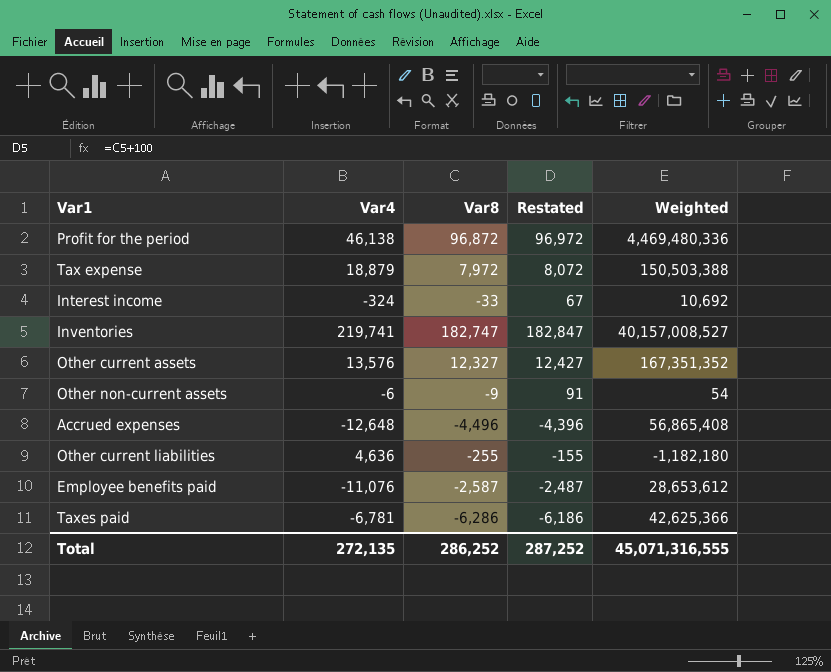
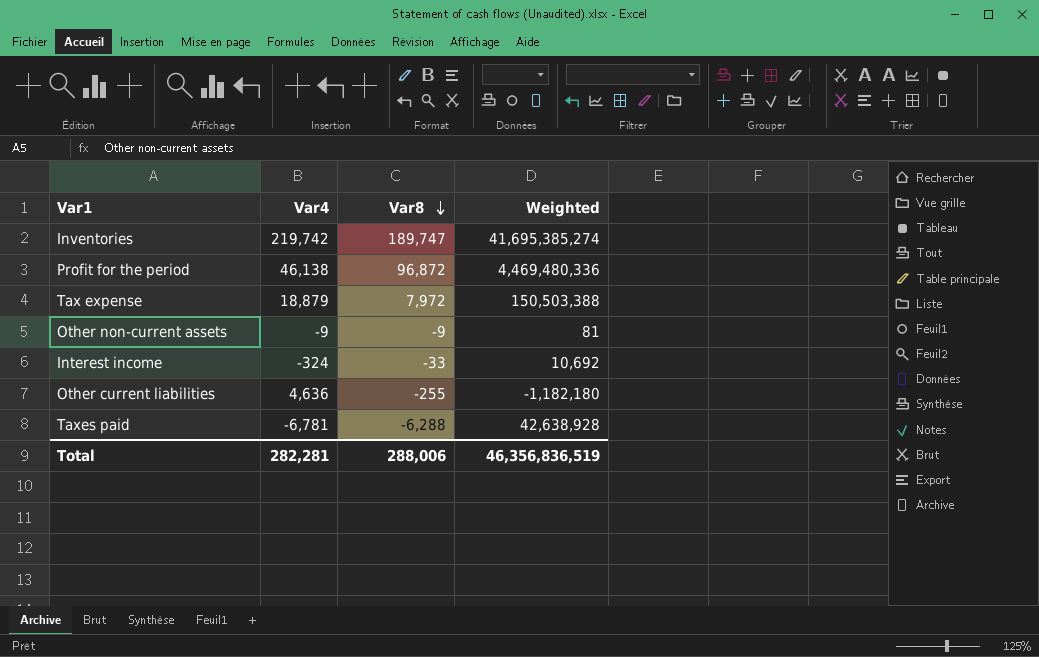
row order: none -> Var8 descending
column Restated | formula: [Var8] + 100 -> none
row Other current assets: 13,576 | 12,327 | 12,427 | 167,351,352 -> none
row Accrued expenses: -12,648 | -4,496 | -4,396 | 56,865,408 -> none
row Employee benefits paid: -11,076 | -2,587 | -2,487 | 28,653,612 -> none
Inventories | Var4: 219,741 -> 219,742
Inventories | Var8: 182,747 -> 189,747
Inventories | Weighted: 40,157,008,527 -> 41,695,385,274
Other non-current assets | Var4: -6 -> -9
Other non-current assets | Weighted: 54 -> 81
Taxes paid | Var8: -6,286 -> -6,288
Taxes paid | Weighted: 42,625,366 -> 42,638,928
Total | Var4: 272,135 -> 282,281
Total | Var8: 286,252 -> 288,006
Total | Weighted: 45,071,316,555 -> 46,356,836,519

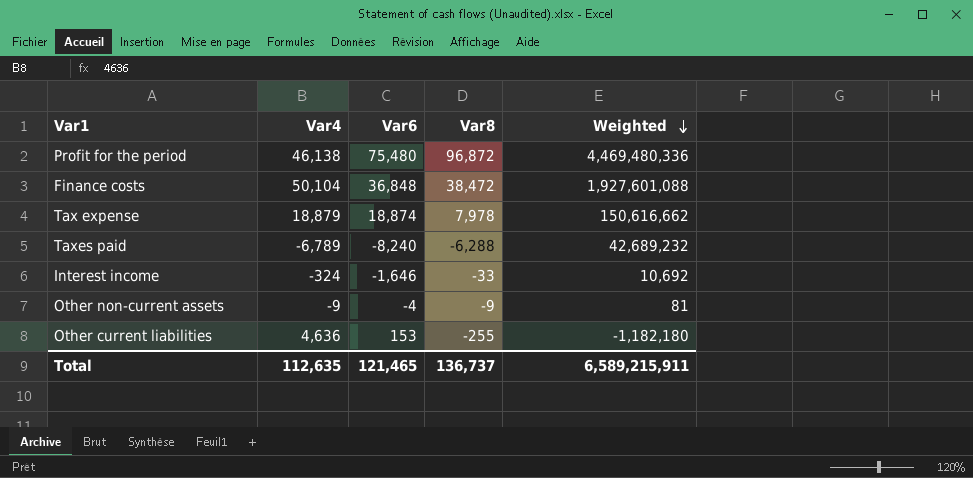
row order: Var8 descending -> Weighted descending
column Var6 | position: none -> 3
row Inventories: 219,742 | 189,747 | 41,695,385,274 -> none
row Finance costs: none -> 50,104 | 36,848 | 38,472 | 1,927,601,088
Tax expense | Var8: 7,972 -> 7,978
Tax expense | Weighted: 150,503,388 -> 150,616,662
Taxes paid | Var4: -6,781 -> -6,789
Taxes paid | Weighted: 42,638,928 -> 42,689,232
Total | Var4: 282,281 -> 112,635
Total | Var8: 288,006 -> 136,737
Total | Weighted: 46,356,836,519 -> 6,589,215,911

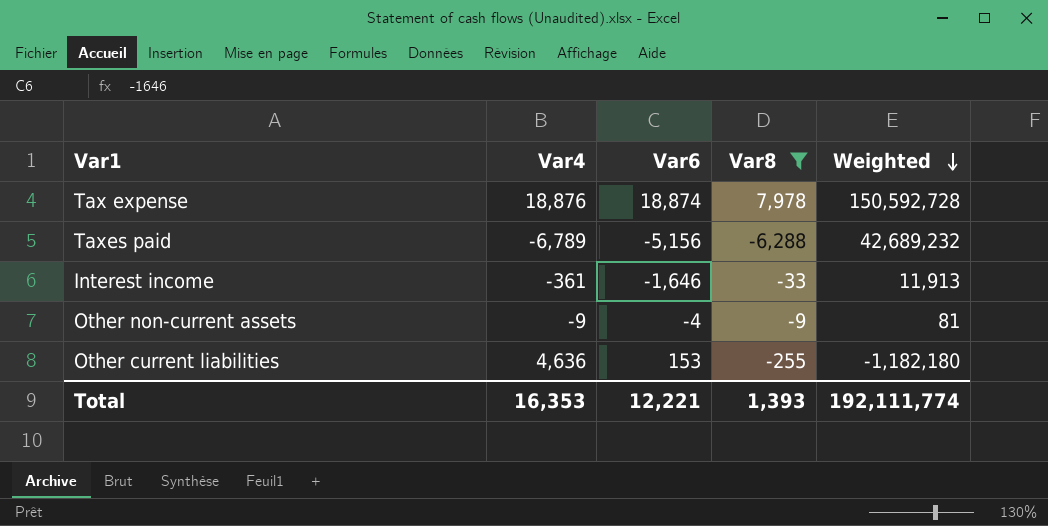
filter: none -> Var8 <= 7,978
Tax expense | Var4: 18,879 -> 18,876
Tax expense | Weighted: 150,616,662 -> 150,592,728
Taxes paid | Var6: -8,240 -> -5,156
Interest income | Var4: -324 -> -361
Interest income | Weighted: 10,692 -> 11,913
Total | Var4: 112,635 -> 16,353
Total | Var6: 121,465 -> 12,221
Total | Var8: 136,737 -> 1,393
Total | Weighted: 6,589,215,911 -> 192,111,774

